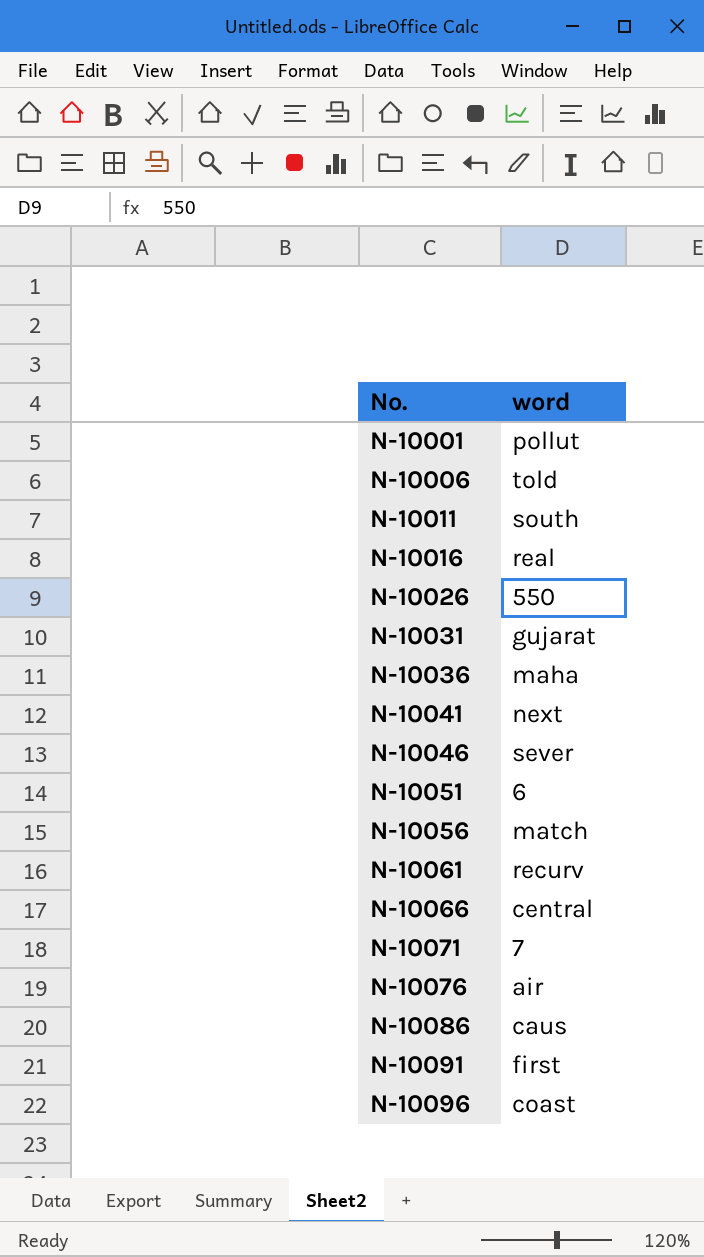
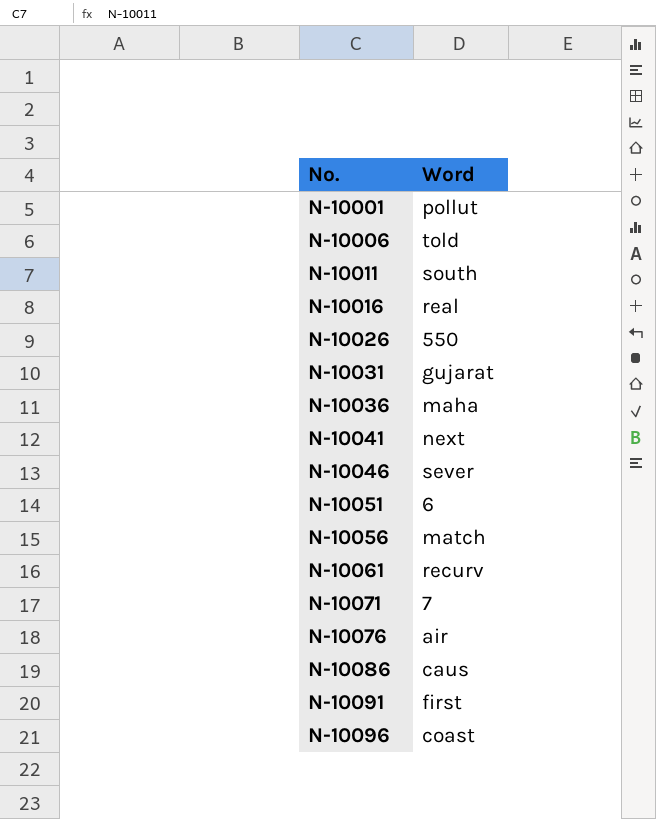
column name: word -> Word
row N-10066: central -> none

